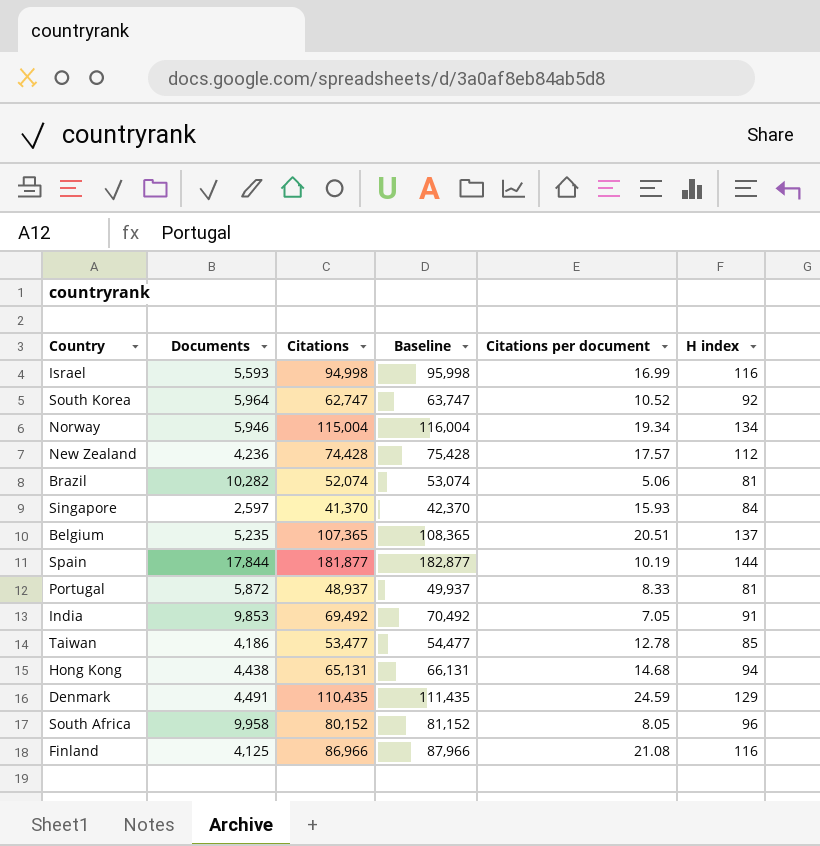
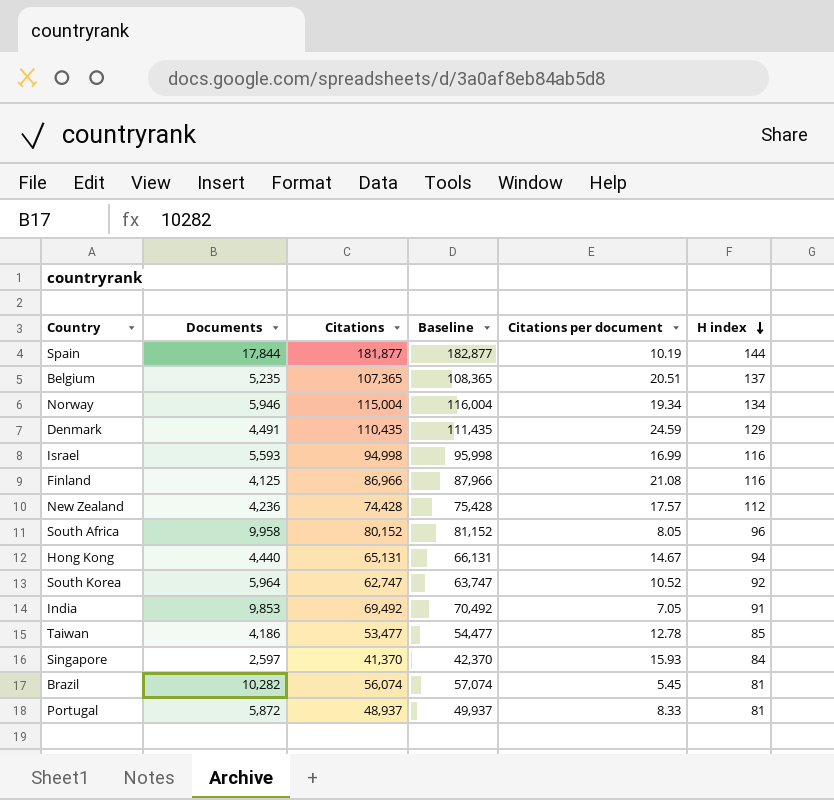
row order: none -> H index descending
Hong Kong | Documents: 4,438 -> 4,440
Hong Kong | Citations per document: 14.68 -> 14.67
Brazil | Citations: 52,074 -> 56,074
Brazil | Baseline: 53,074 -> 57,074
Brazil | Citations per document: 5.06 -> 5.45

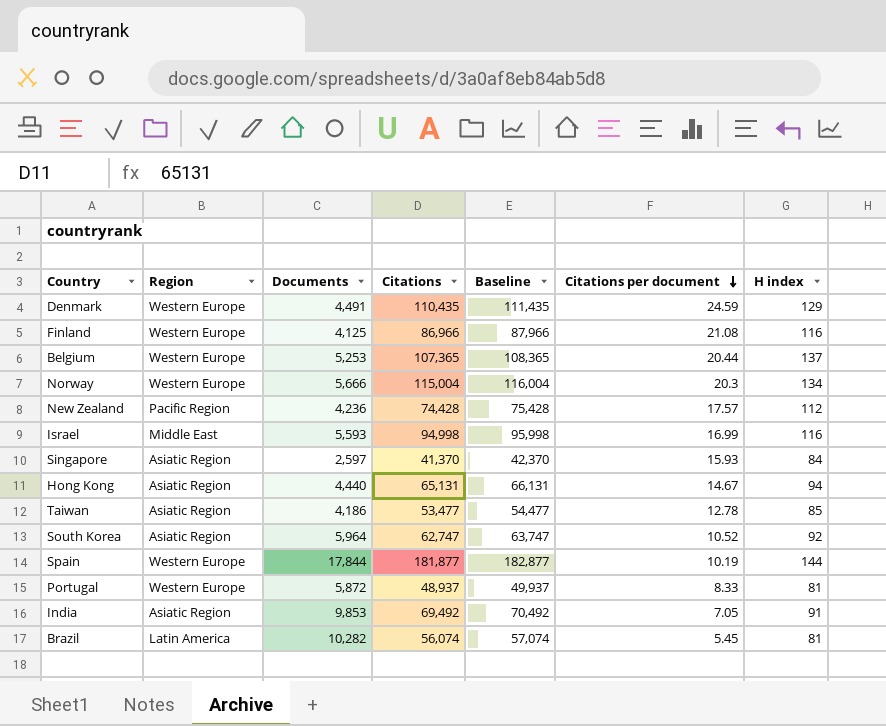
row order: H index descending -> Citations per document descending
column Region | position: none -> 2
row South Africa: 9,958 | 80,152 | 81,152 | 8.05 | 96 -> none
Belgium | Documents: 5,235 -> 5,253
Belgium | Citations per document: 20.51 -> 20.44
Norway | Documents: 5,946 -> 5,666
Norway | Citations per document: 19.34 -> 20.3

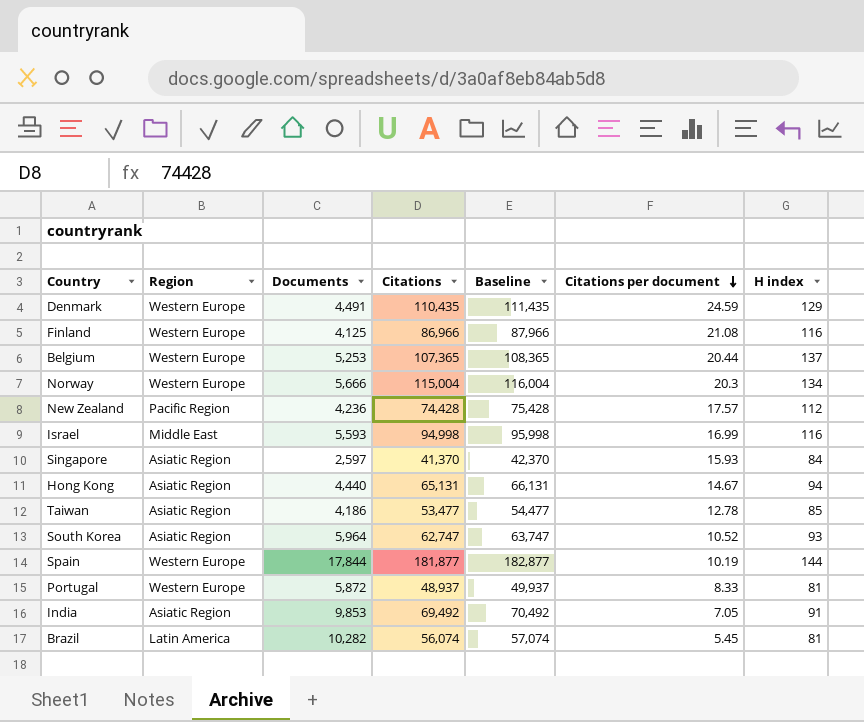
South Korea | H index: 92 -> 93

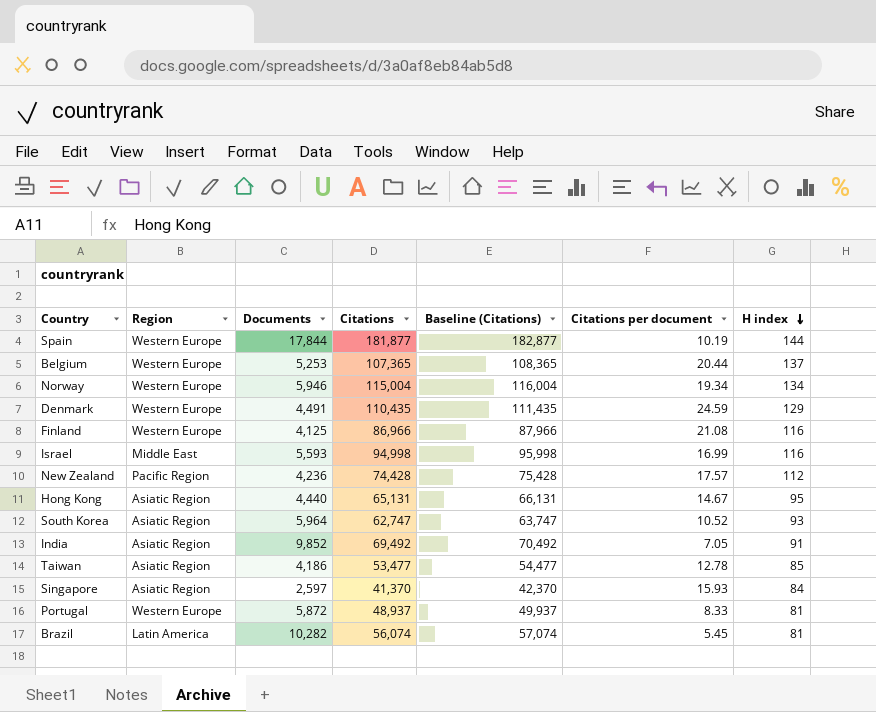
row order: Citations per document descending -> H index descending
column name: Baseline -> Baseline (Citations)
Norway | Documents: 5,666 -> 5,946
Norway | Citations per document: 20.3 -> 19.34
Hong Kong | H index: 94 -> 95
India | Documents: 9,853 -> 9,852

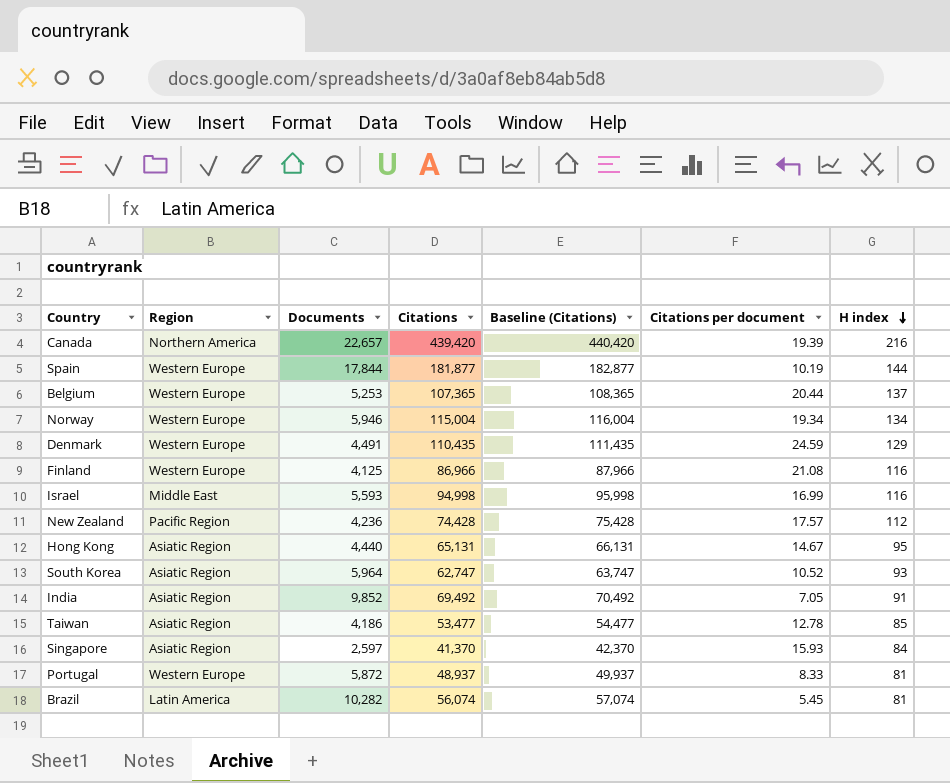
row Canada: none -> Northern America | 22,657 | 439,420 | 440,420 | 19.39 | 216

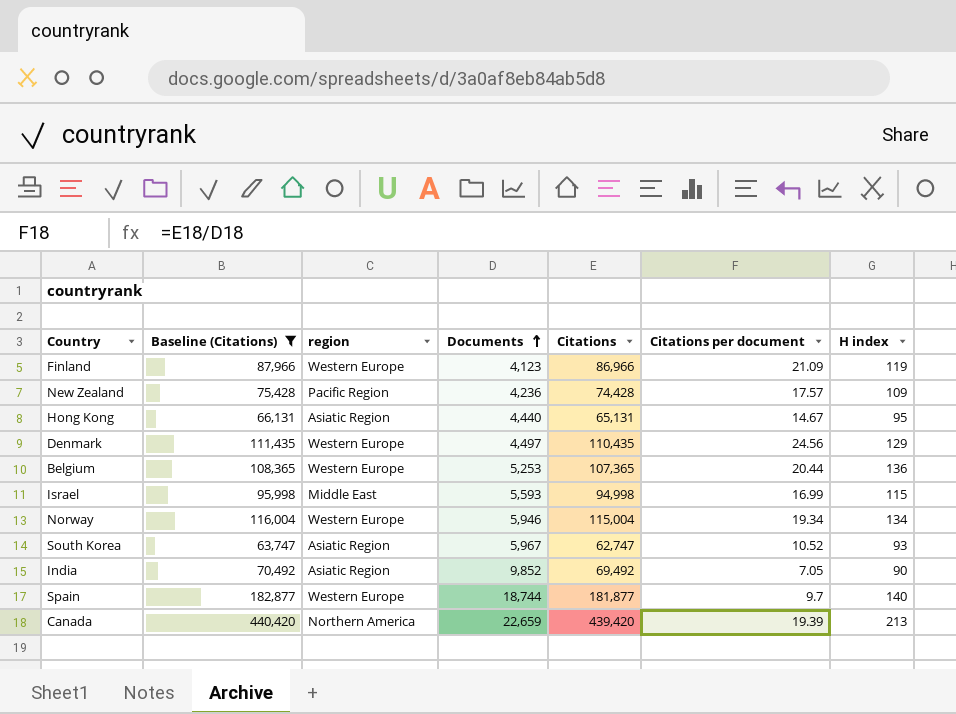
filter: none -> Baseline (Citations) >= 63,747
row order: H index descending -> Documents ascending
column Baseline (Citations) | position: 5 -> 2
column name: Region -> region
Finland | Documents: 4,125 -> 4,123
Finland | Citations per document: 21.08 -> 21.09
Finland | H index: 116 -> 119
New Zealand | H index: 112 -> 109
Denmark | Documents: 4,491 -> 4,497
Denmark | Citations per document: 24.59 -> 24.56
Belgium | H index: 137 -> 136
Israel | H index: 116 -> 115
South Korea | Documents: 5,964 -> 5,967
India | H index: 91 -> 90
Spain | Documents: 17,844 -> 18,744
Spain | Citations per document: 10.19 -> 9.7
Spain | H index: 144 -> 140
Canada | Documents: 22,657 -> 22,659
Canada | H index: 216 -> 213

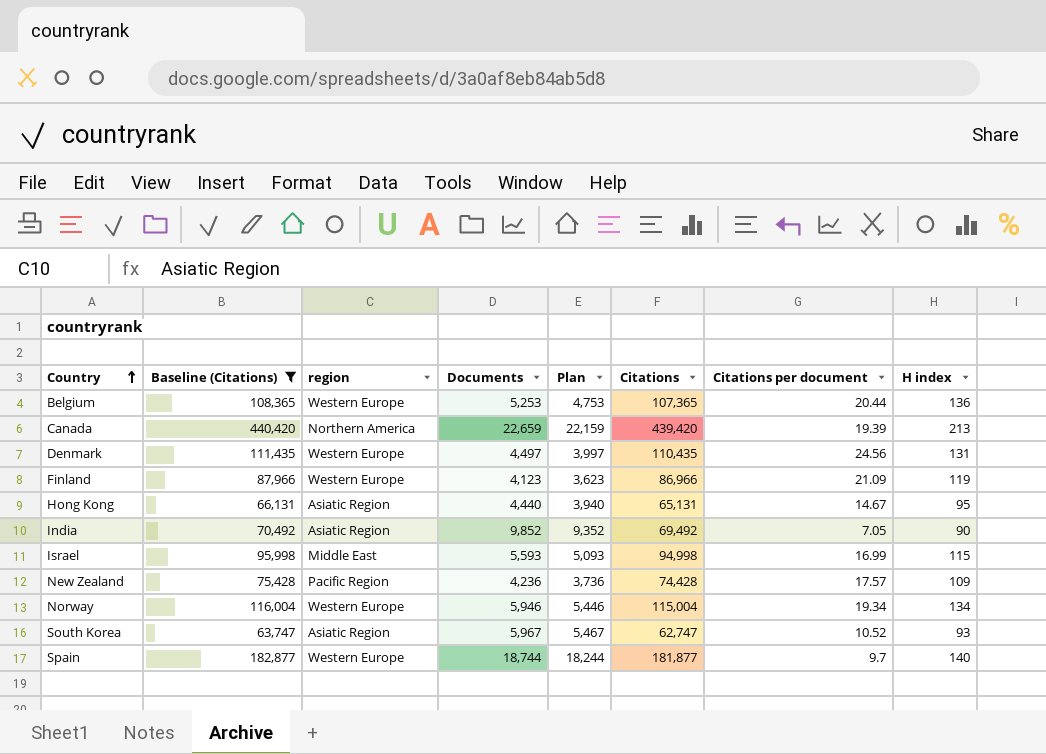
row order: Documents ascending -> Country ascending
column Plan | formula: none -> [Documents] - 500
Denmark | H index: 129 -> 131

